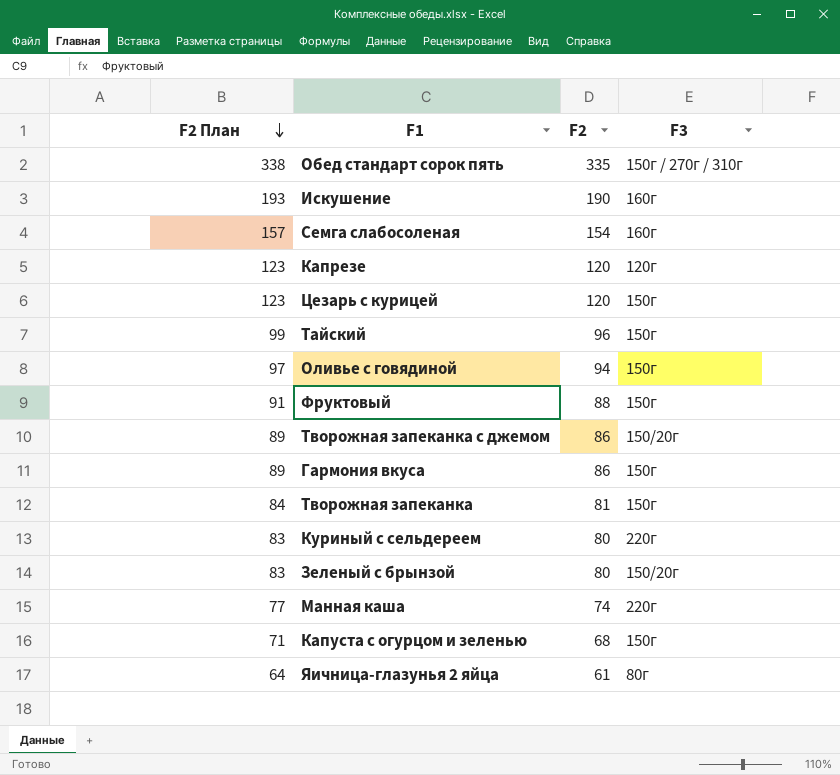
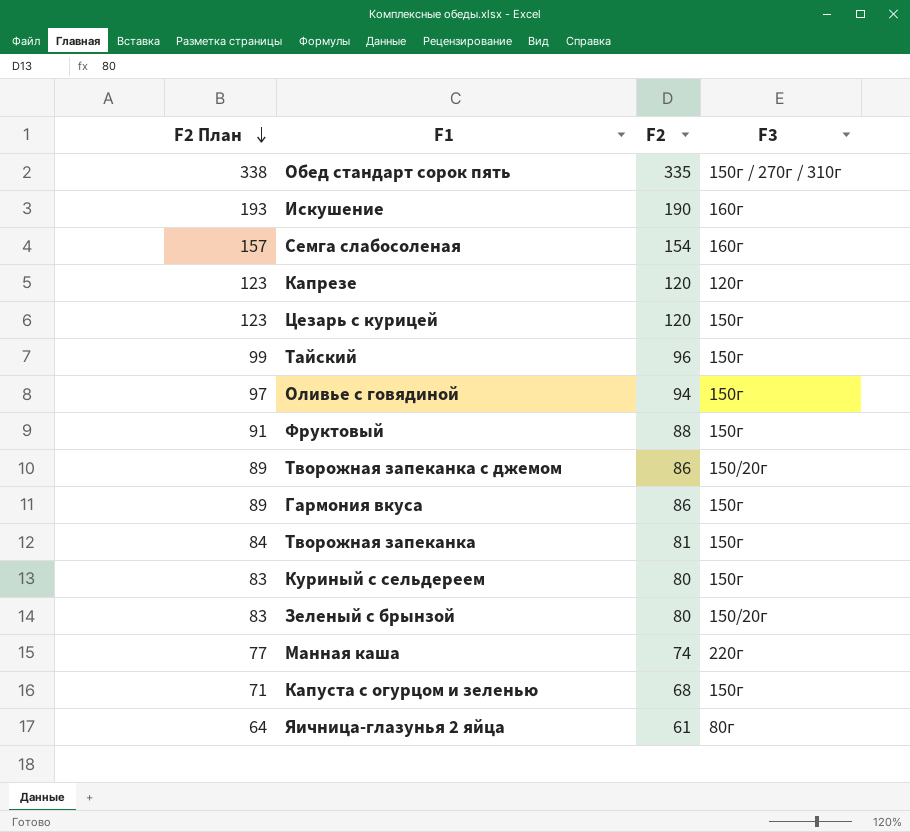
Куриный с сельдереем | F3: 220г -> 150г

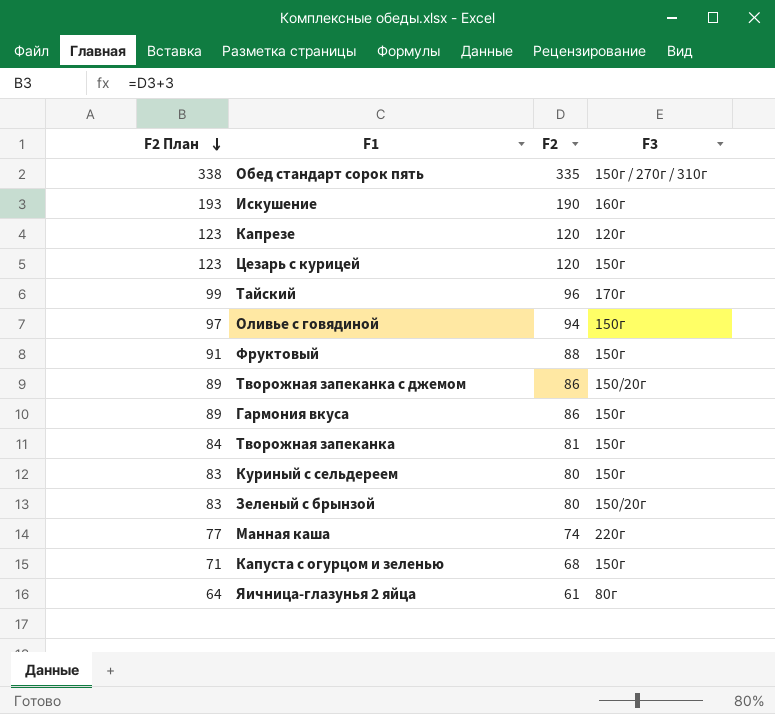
row Семга слабосоленая: 157 | 154 | 160г -> none
Тайский | F3: 150г -> 170г

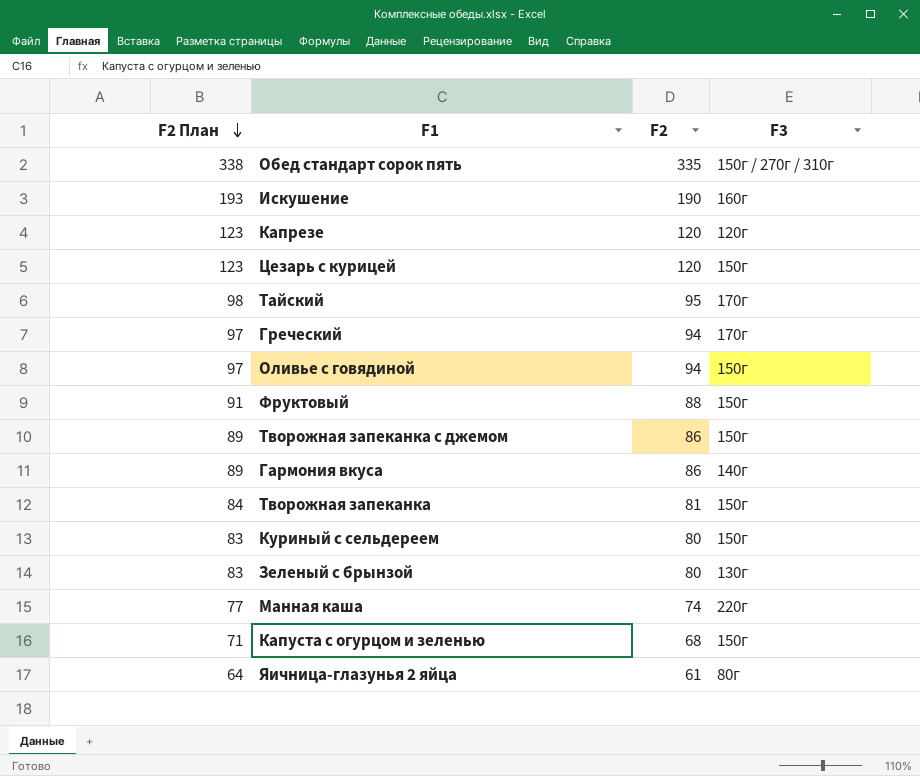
Тайский | F2 План: 99 -> 98
Тайский | F2: 96 -> 95
row Греческий: none -> 97 | 94 | 170г
Творожная запеканка с джемом | F3: 150/20г -> 150г
Гармония вкуса | F3: 150г -> 140г
Зеленый с брынзой | F3: 150/20г -> 130г

